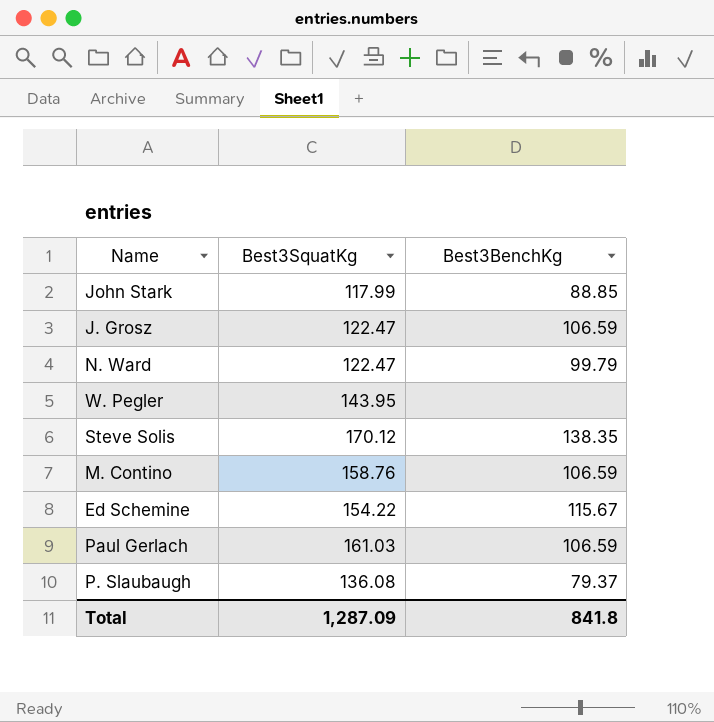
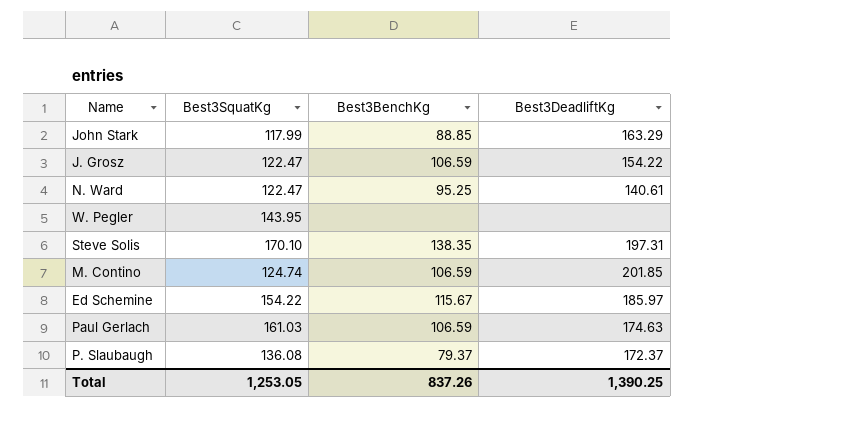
column Best3DeadliftKg | position: none -> 4
N. Ward | Best3BenchKg: 99.79 -> 95.25
Steve Solis | Best3SquatKg: 170.12 -> 170.10
M. Contino | Best3SquatKg: 158.76 -> 124.74
Total | Best3SquatKg: 1,287.09 -> 1,253.05
Total | Best3BenchKg: 841.8 -> 837.26

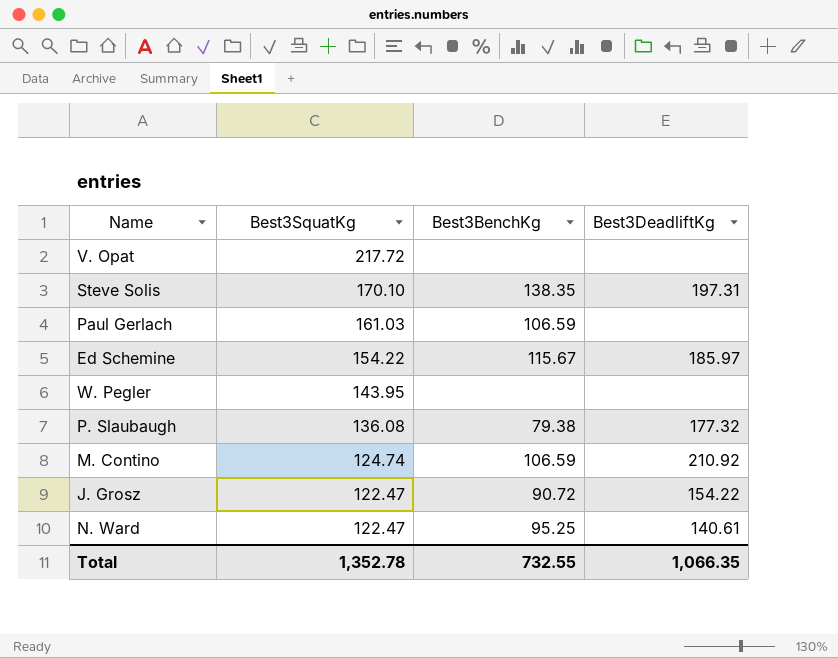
row order: none -> Best3SquatKg descending
row John Stark: 117.99 | 88.85 | 163.29 -> none
row V. Opat: none -> 217.72 | none | none
Paul Gerlach | Best3DeadliftKg: 174.63 -> none
P. Slaubaugh | Best3BenchKg: 79.37 -> 79.38
P. Slaubaugh | Best3DeadliftKg: 172.37 -> 177.32
M. Contino | Best3DeadliftKg: 201.85 -> 210.92
J. Grosz | Best3BenchKg: 106.59 -> 90.72
Total | Best3SquatKg: 1,253.05 -> 1,352.78
Total | Best3BenchKg: 837.26 -> 732.55
Total | Best3DeadliftKg: 1,390.25 -> 1,066.35

